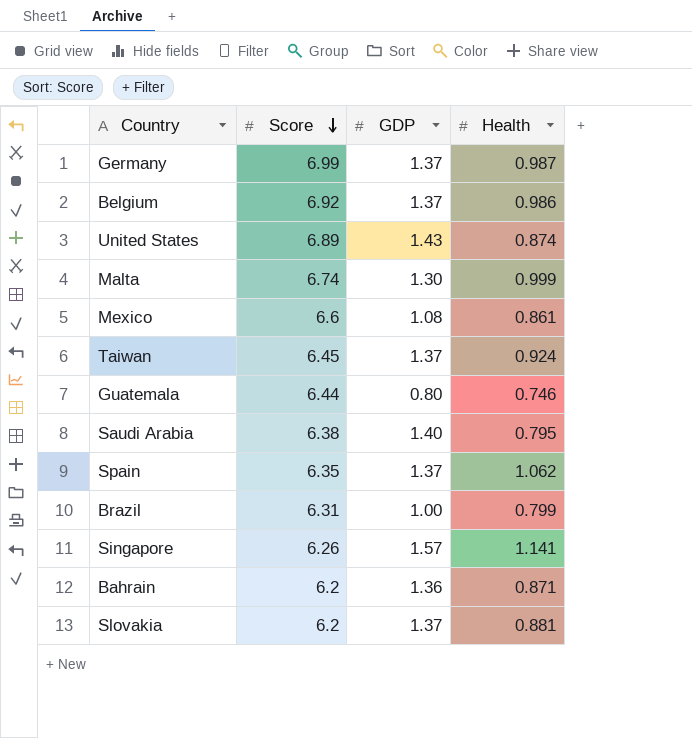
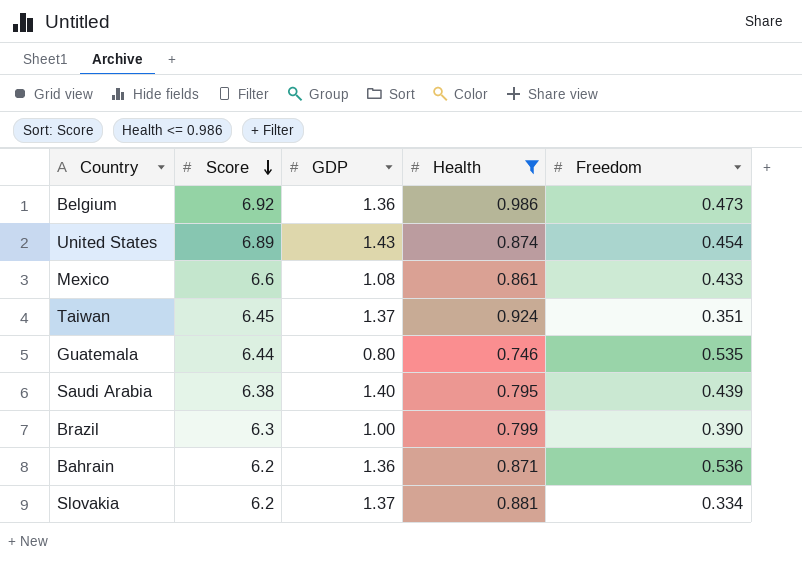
filter: none -> Health <= 0.986
column Freedom | position: none -> 5
Belgium | GDP: 1.37 -> 1.36
Brazil | Score: 6.31 -> 6.3

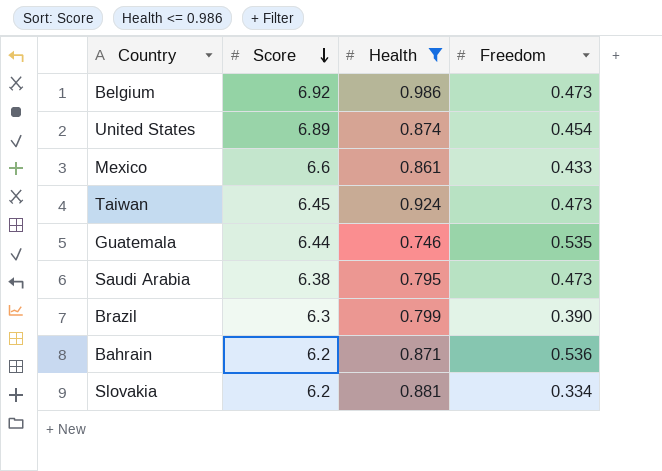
column GDP | position: 3 -> none
Taiwan | Freedom: 0.351 -> 0.473
Saudi Arabia | Freedom: 0.439 -> 0.473

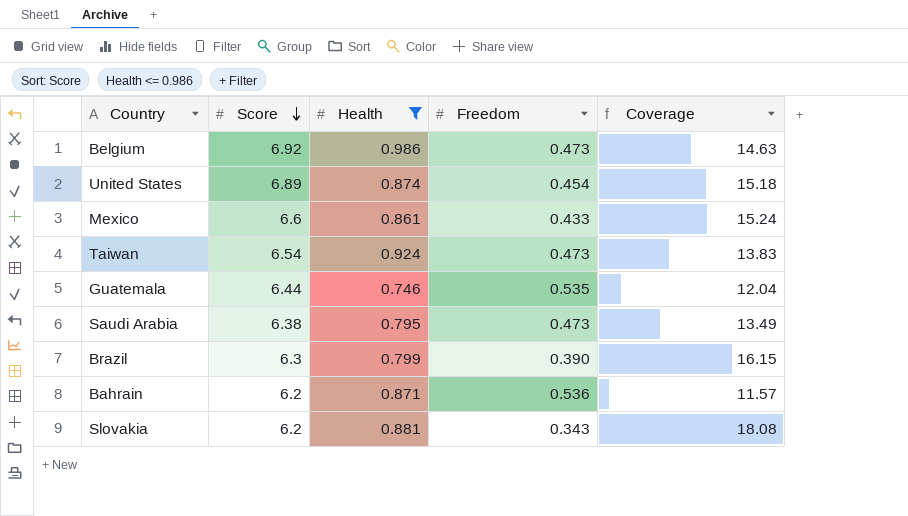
column Coverage | formula: none -> [Score] / [Freedom]
Taiwan | Score: 6.45 -> 6.54
Slovakia | Freedom: 0.334 -> 0.343

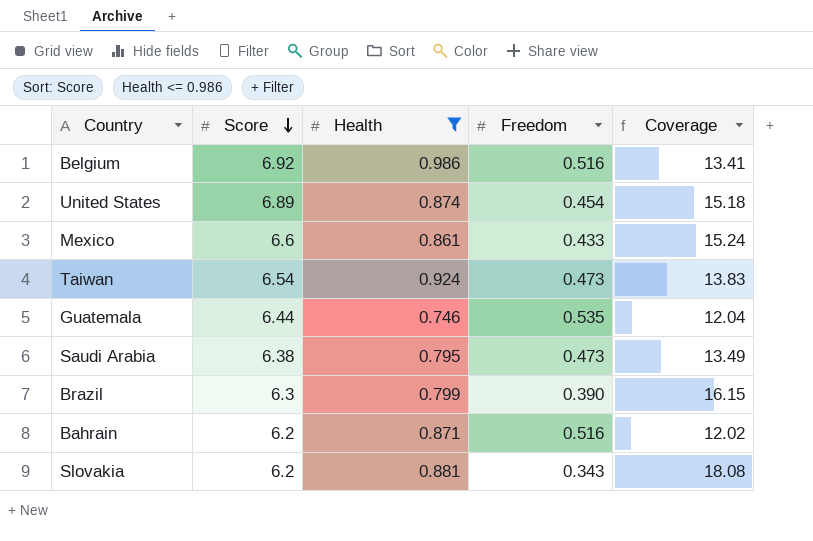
Belgium | Freedom: 0.473 -> 0.516
Belgium | Coverage: 14.63 -> 13.41
Bahrain | Freedom: 0.536 -> 0.516
Bahrain | Coverage: 11.57 -> 12.02

